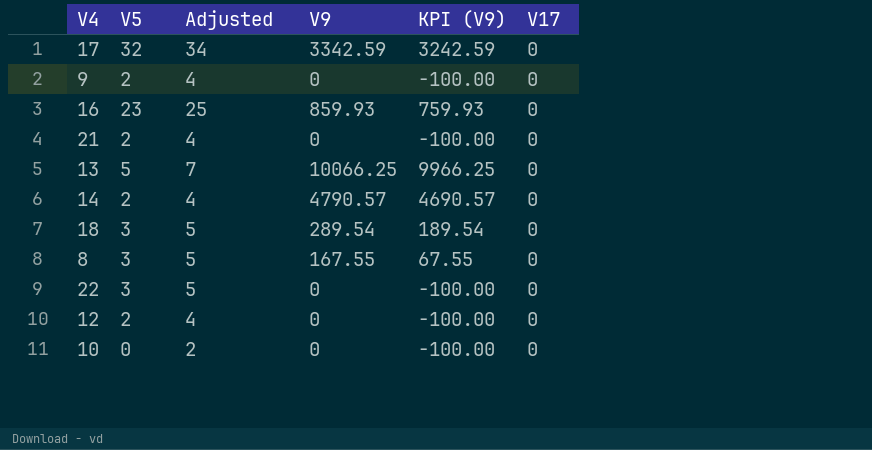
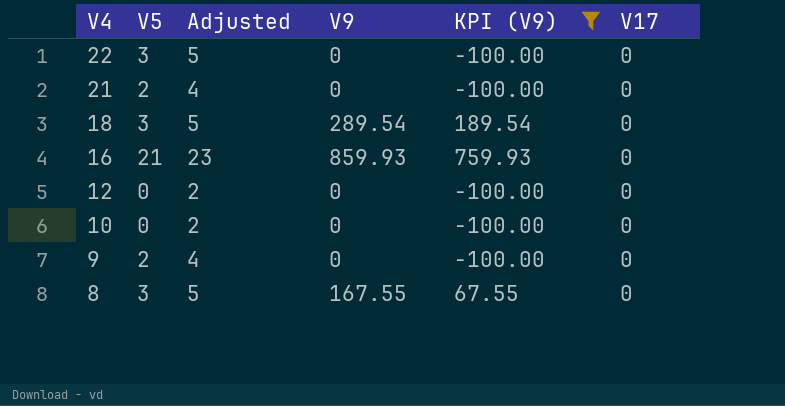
filter: none -> KPI (V9) <= 759.93
row order: none -> V4 descending
16 | V5: 23 -> 21
16 | Adjusted: 25 -> 23
12 | V5: 2 -> 0
12 | Adjusted: 4 -> 2

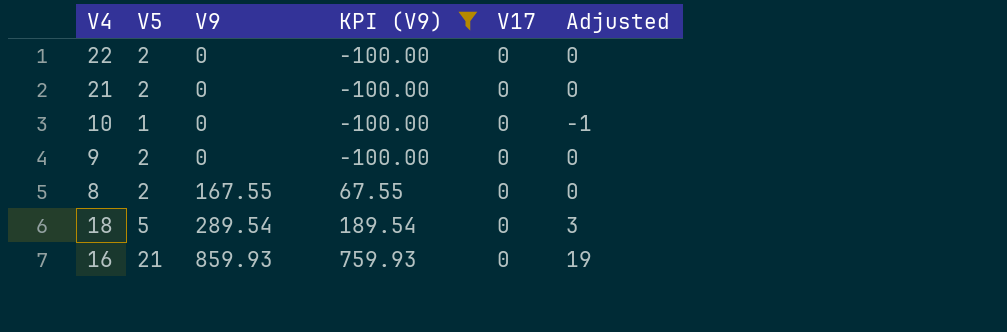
row order: V4 descending -> V9 ascending
column Adjusted | formula: [V5] + 2 -> [V5] - 2
column Adjusted | position: 3 -> 6
row 12: 0 | 2 | 0 | -100.00 | 0 -> none
22 | V5: 3 -> 2
10 | V5: 0 -> 1
8 | V5: 3 -> 2
18 | V5: 3 -> 5

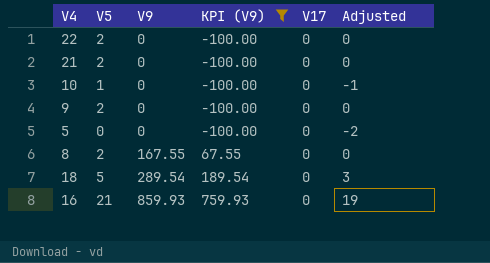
row 5: none -> 0 | 0 | -100.00 | 0 | -2

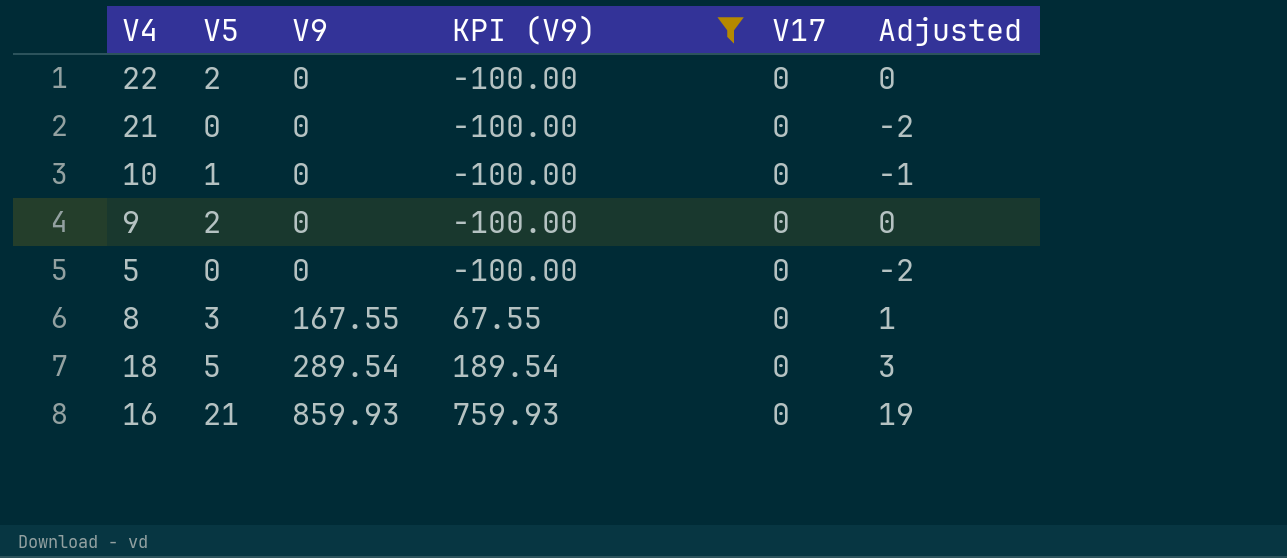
21 | V5: 2 -> 0
21 | Adjusted: 0 -> -2
8 | V5: 2 -> 3
8 | Adjusted: 0 -> 1

